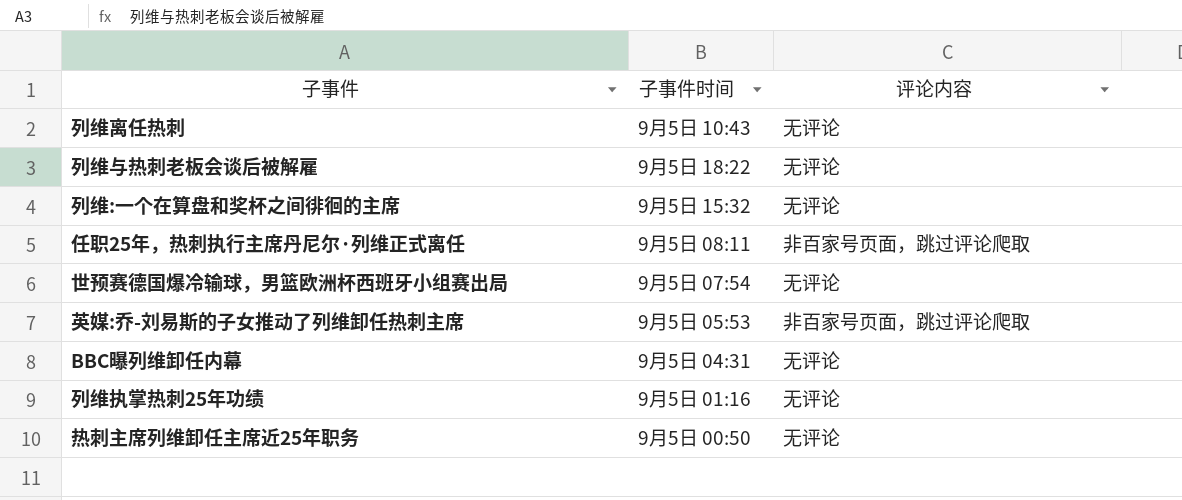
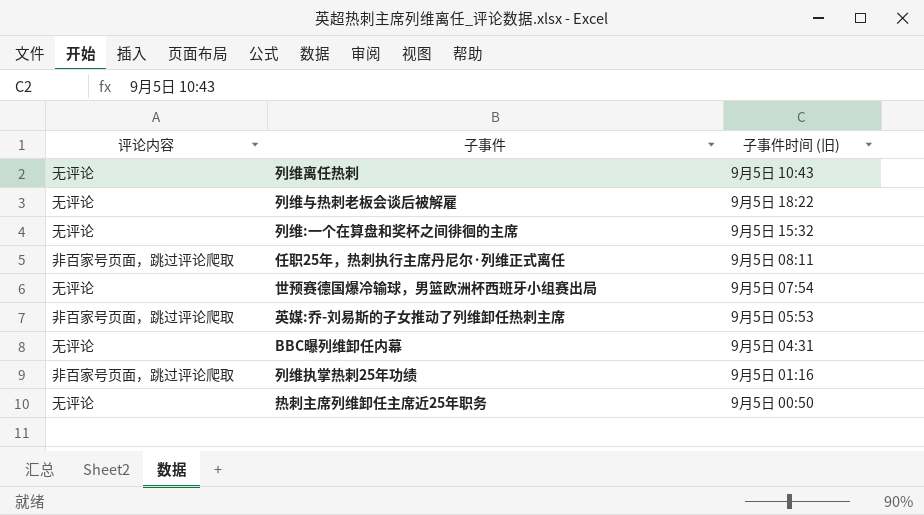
column 评论内容 | position: 3 -> 1
column name: 子事件时间 -> 子事件时间 (旧)
列维执掌热刺25年功绩 | 评论内容: 无评论 -> 非百家号页面，跳过评论爬取

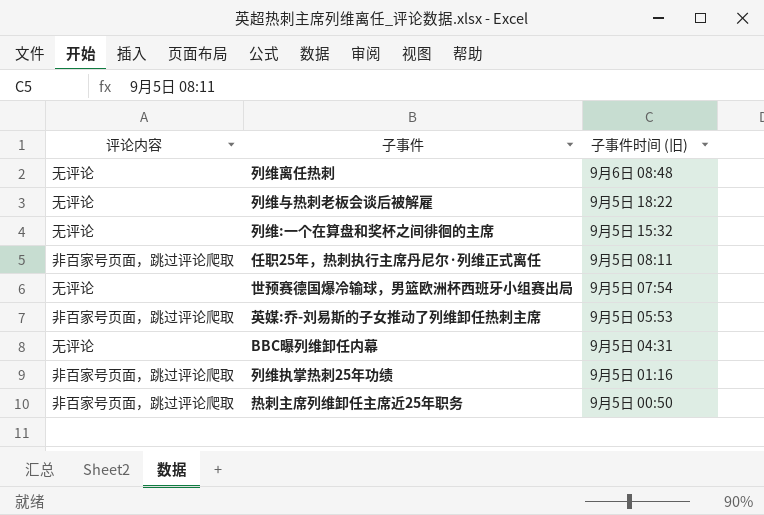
列维离任热刺 | 子事件时间 (旧): 9月5日 10:43 -> 9月6日 08:48
热刺主席列维卸任主席近25年职务 | 评论内容: 无评论 -> 非百家号页面，跳过评论爬取

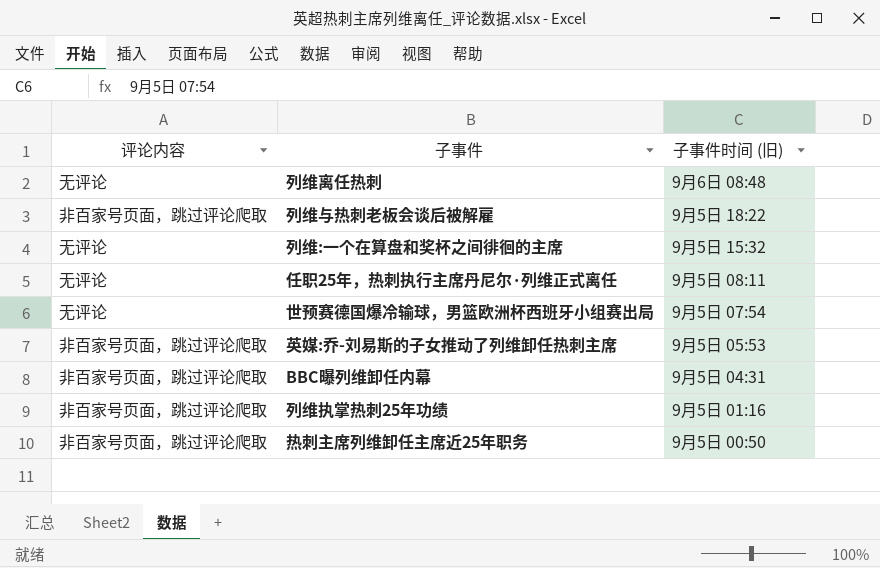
列维与热刺老板会谈后被解雇 | 评论内容: 无评论 -> 非百家号页面，跳过评论爬取
任职25年，热刺执行主席丹尼尔·列维正式离任 | 评论内容: 非百家号页面，跳过评论爬取 -> 无评论
BBC曝列维卸任内幕 | 评论内容: 无评论 -> 非百家号页面，跳过评论爬取

